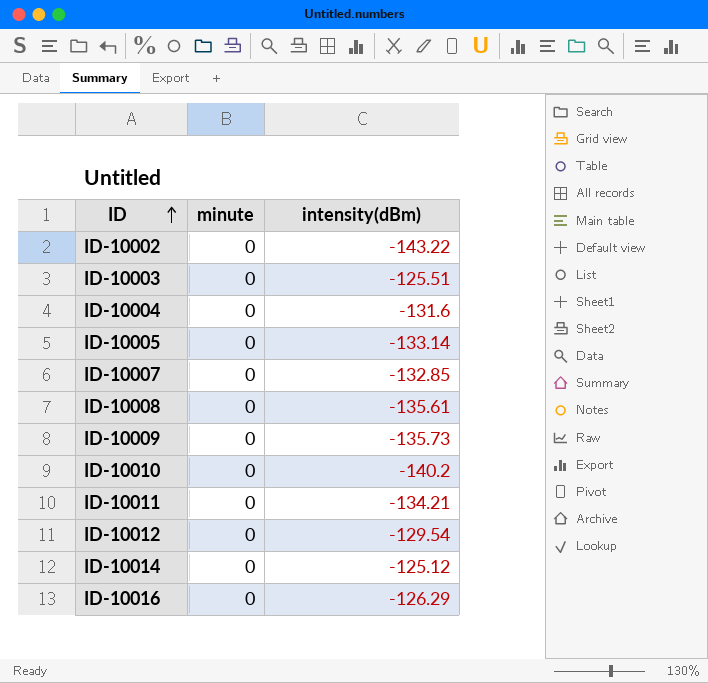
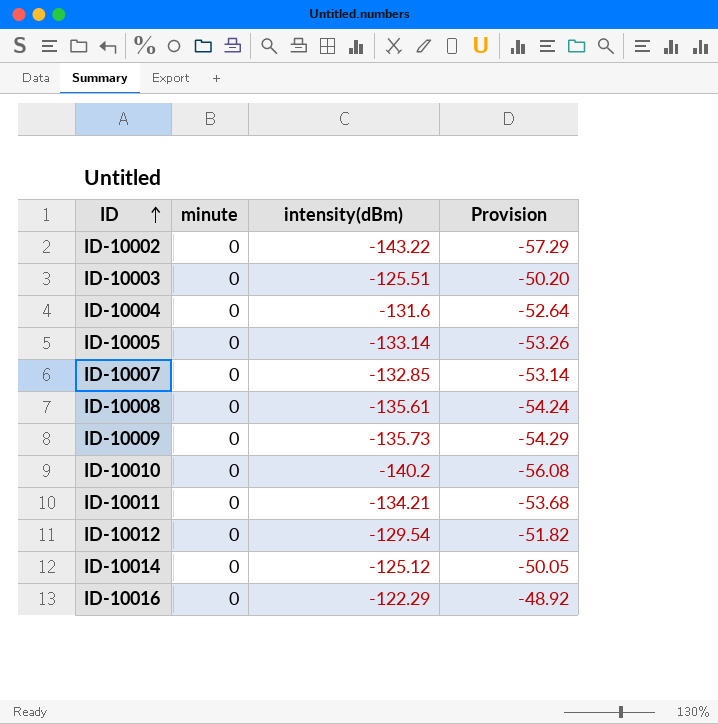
column Provision | formula: none -> [intensity(dBm)] * 0.4
ID-10016 | intensity(dBm): -126.29 -> -122.29

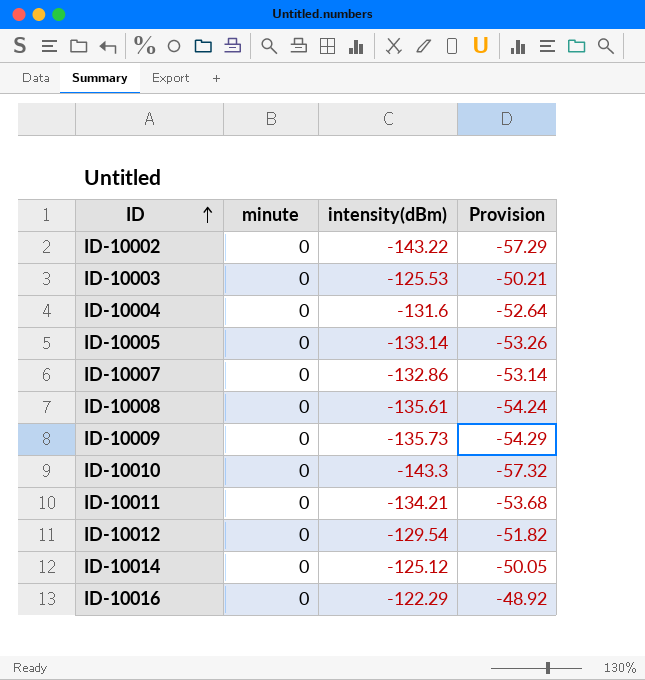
ID-10003 | intensity(dBm): -125.51 -> -125.53
ID-10003 | Provision: -50.20 -> -50.21
ID-10007 | intensity(dBm): -132.85 -> -132.86
ID-10010 | intensity(dBm): -140.2 -> -143.3
ID-10010 | Provision: -56.08 -> -57.32

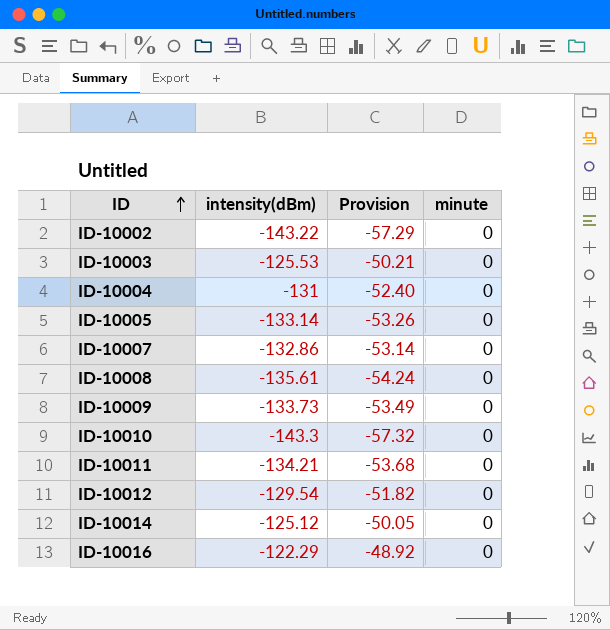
column minute | position: 2 -> 4
ID-10004 | intensity(dBm): -131.6 -> -131
ID-10004 | Provision: -52.64 -> -52.40
ID-10009 | intensity(dBm): -135.73 -> -133.73
ID-10009 | Provision: -54.29 -> -53.49

